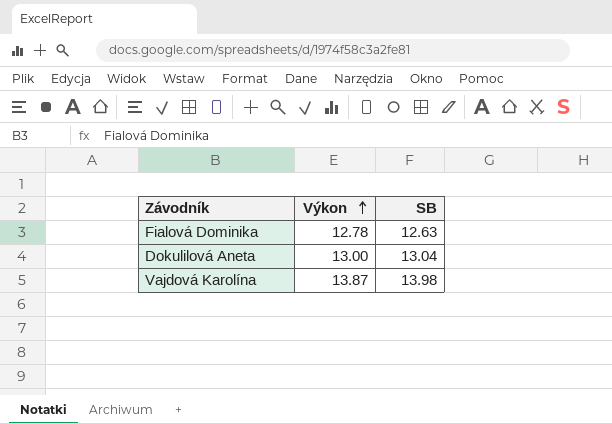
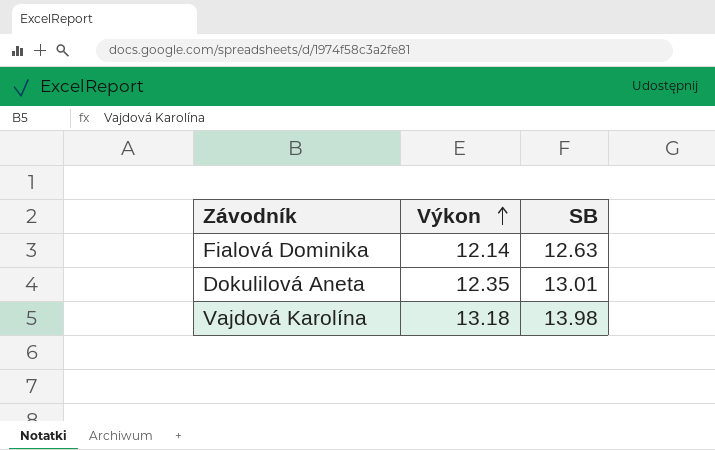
Fialová Dominika | Výkon: 12.78 -> 12.14
Dokulilová Aneta | Výkon: 13.00 -> 12.35
Dokulilová Aneta | SB: 13.04 -> 13.01
Vajdová Karolína | Výkon: 13.87 -> 13.18

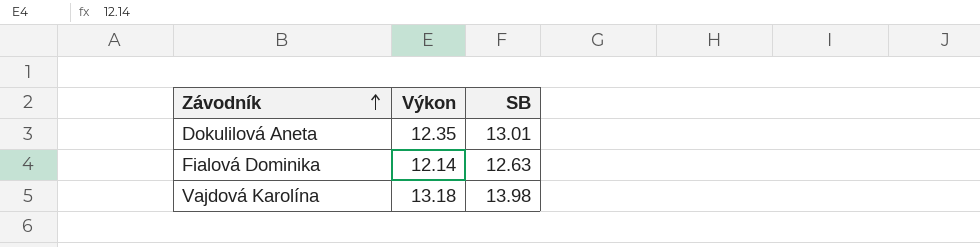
row order: Výkon ascending -> Závodník ascending

